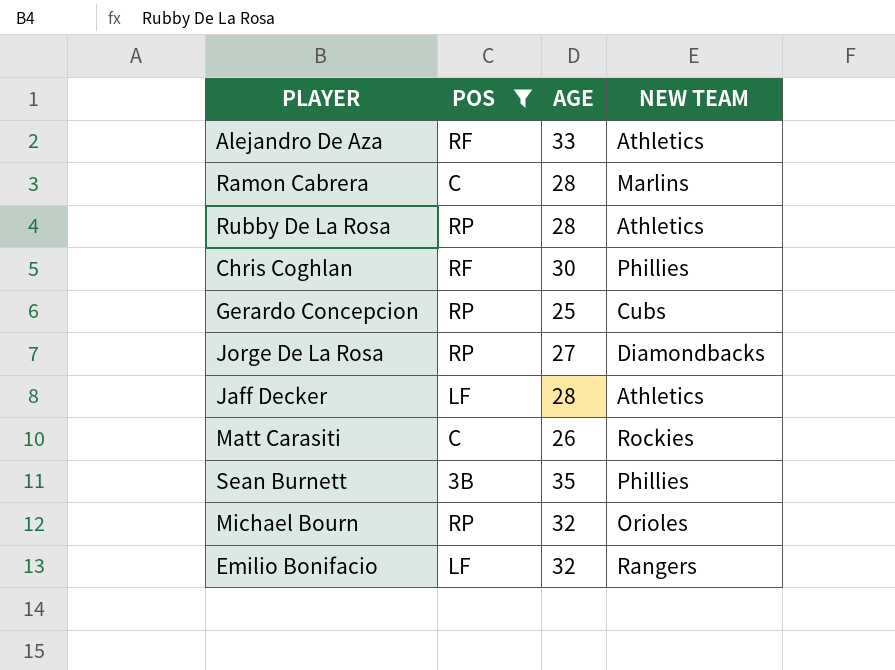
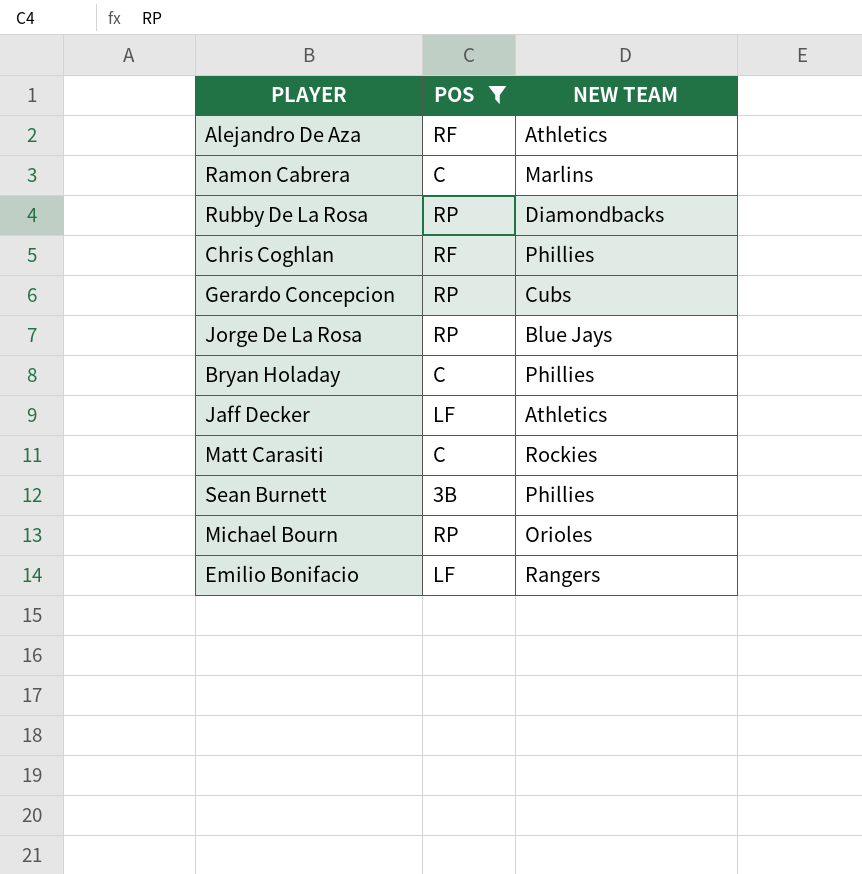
column AGE | position: 3 -> none
Rubby De La Rosa | NEW TEAM: Athletics -> Diamondbacks
Jorge De La Rosa | NEW TEAM: Diamondbacks -> Blue Jays
row Bryan Holaday: none -> C | Phillies

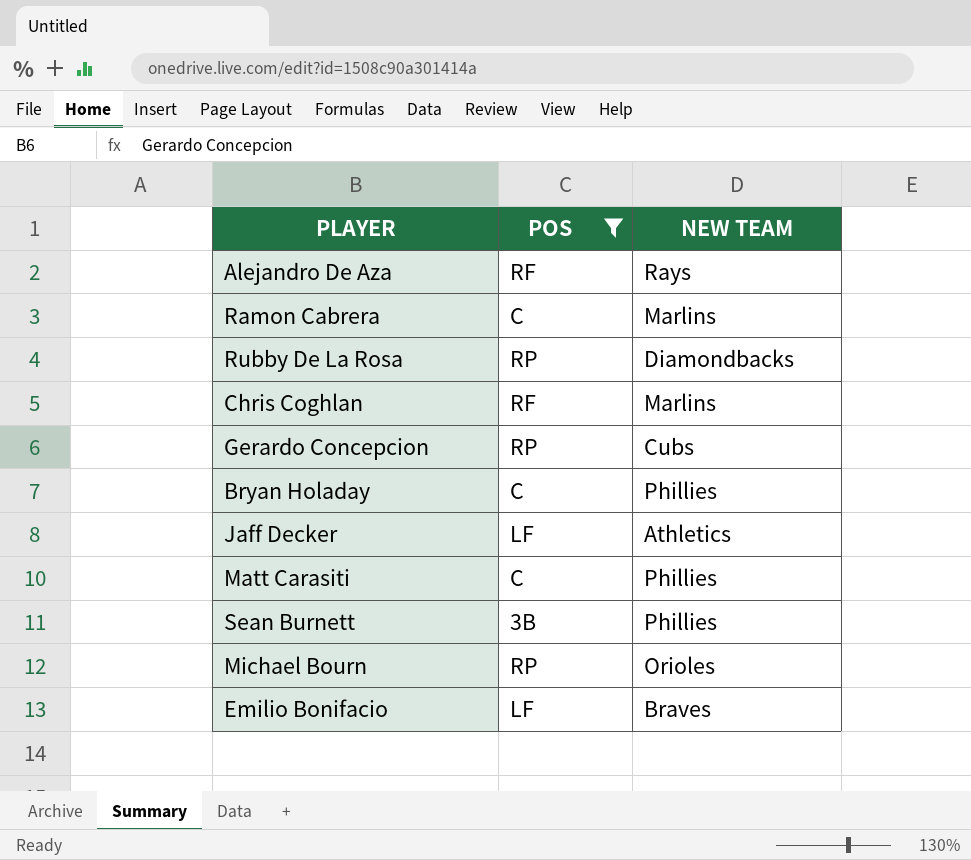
row Jorge De La Rosa: RP | Blue Jays -> none
Alejandro De Aza | NEW TEAM: Athletics -> Rays
Chris Coghlan | NEW TEAM: Phillies -> Marlins
Matt Carasiti | NEW TEAM: Rockies -> Phillies
Emilio Bonifacio | NEW TEAM: Rangers -> Braves

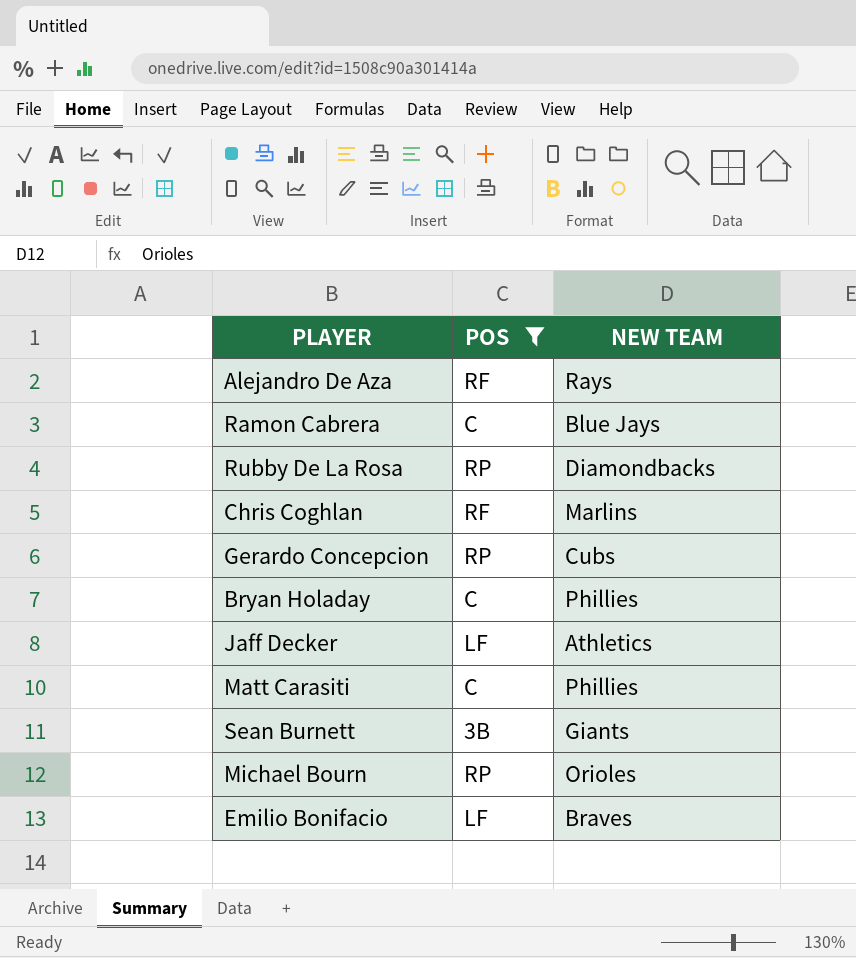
Ramon Cabrera | NEW TEAM: Marlins -> Blue Jays
Sean Burnett | NEW TEAM: Phillies -> Giants

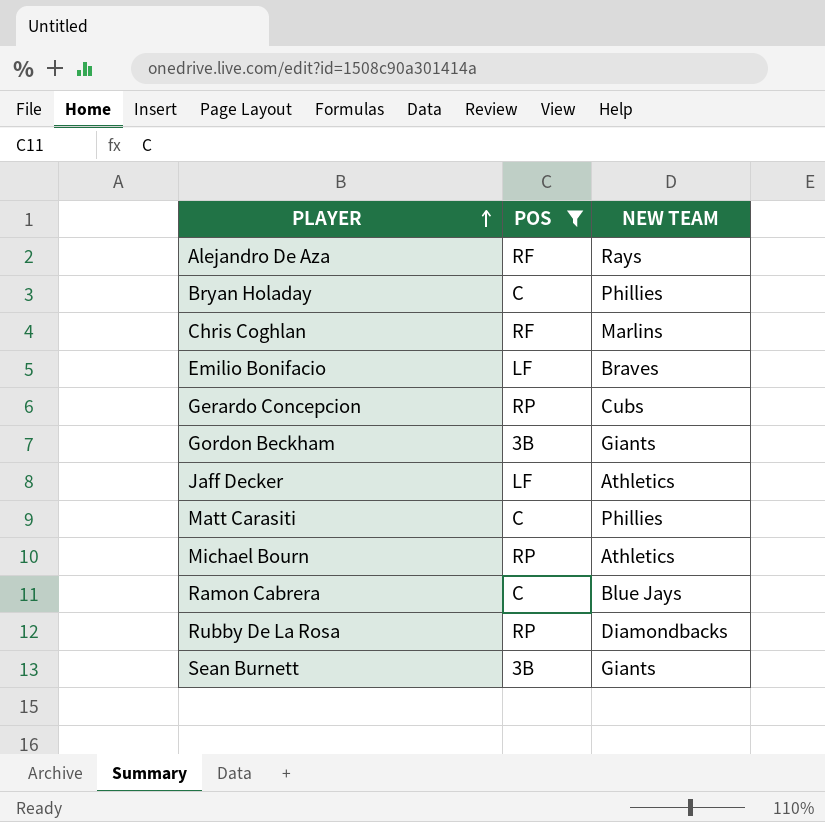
row order: none -> PLAYER ascending
row Gordon Beckham: none -> 3B | Giants
Michael Bourn | NEW TEAM: Orioles -> Athletics

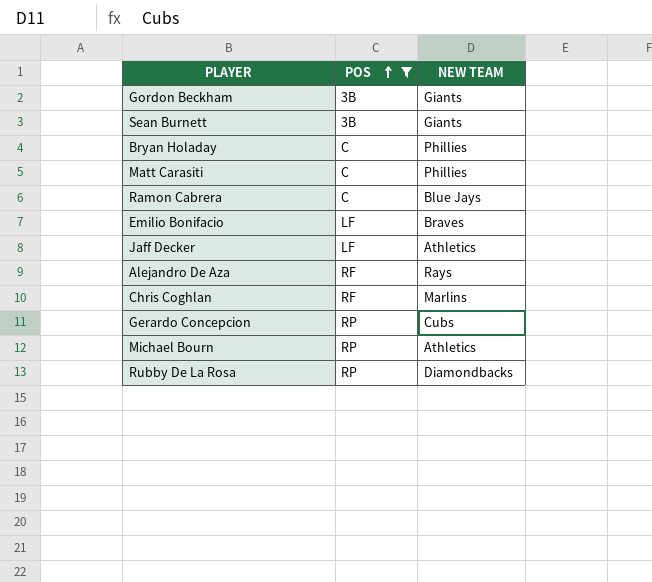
row order: PLAYER ascending -> POS ascending

